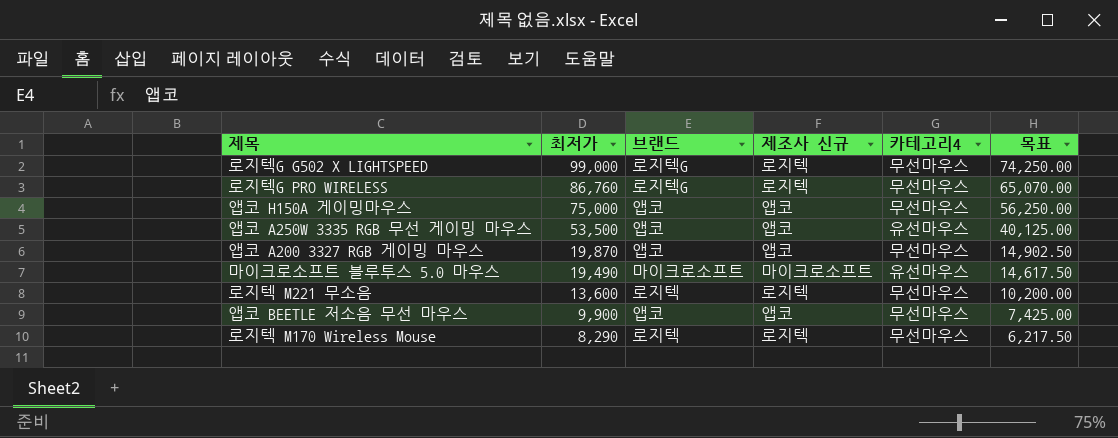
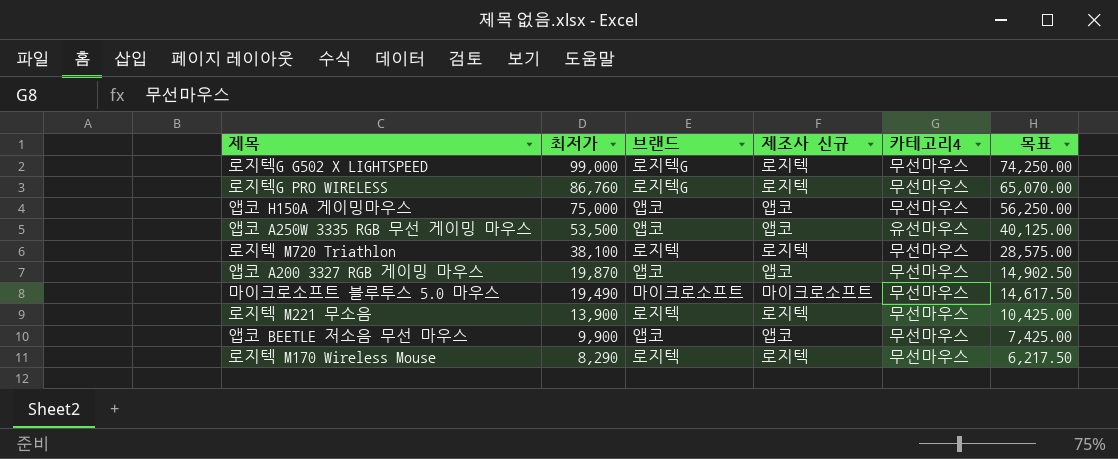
row 로지텍 M720 Triathlon: none -> 38,100 | 로지텍 | 로지텍 | 무선마우스 | 28,575.00
마이크로소프트 블루투스 5.0 마우스 | 카테고리4: 유선마우스 -> 무선마우스
로지텍 M221 무소음 | 최저가: 13,600 -> 13,900
로지텍 M221 무소음 | 목표: 10,200.00 -> 10,425.00

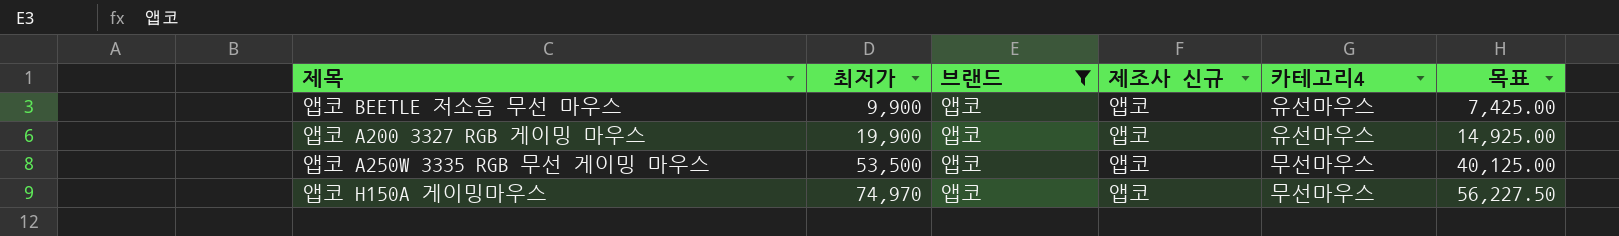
filter: none -> 브랜드 = 앱코
row order: 최저가 descending -> 최저가 ascending
앱코 BEETLE 저소음 무선 마우스 | 카테고리4: 무선마우스 -> 유선마우스
앱코 A200 3327 RGB 게이밍 마우스 | 최저가: 19,870 -> 19,900
앱코 A200 3327 RGB 게이밍 마우스 | 카테고리4: 무선마우스 -> 유선마우스
앱코 A200 3327 RGB 게이밍 마우스 | 목표: 14,902.50 -> 14,925.00
앱코 A250W 3335 RGB 무선 게이밍 마우스 | 카테고리4: 유선마우스 -> 무선마우스
앱코 H150A 게이밍마우스 | 최저가: 75,000 -> 74,970
앱코 H150A 게이밍마우스 | 목표: 56,250.00 -> 56,227.50

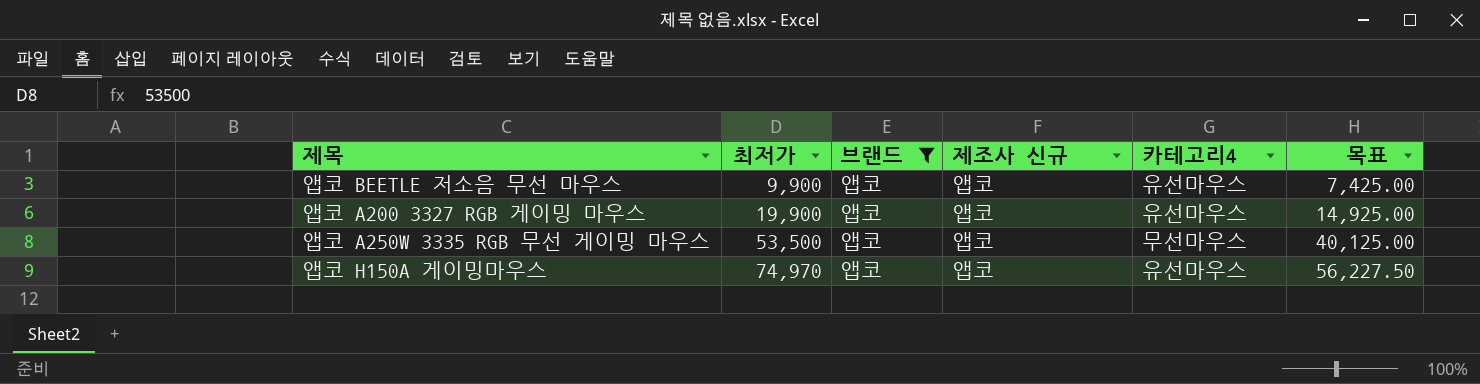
앱코 H150A 게이밍마우스 | 카테고리4: 무선마우스 -> 유선마우스

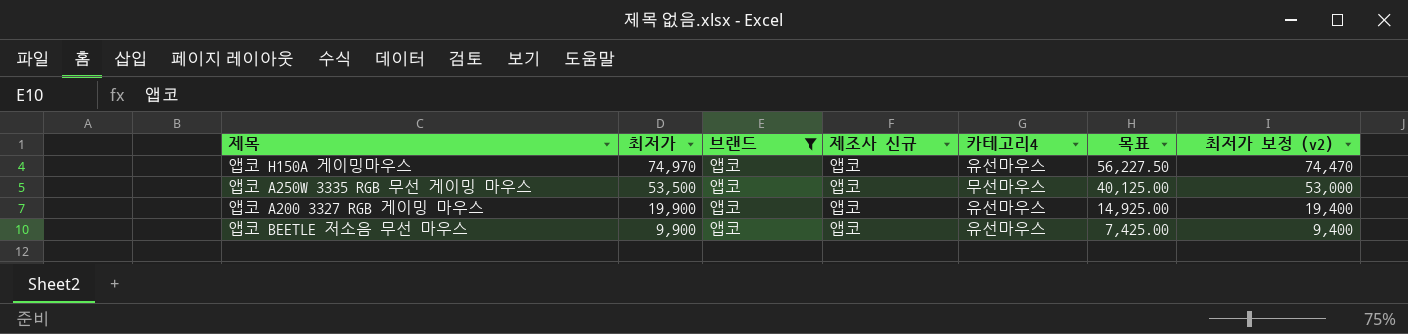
row order: 최저가 ascending -> 최저가 descending
column 최저가 보정 (v2) | formula: none -> [최저가] - 500

